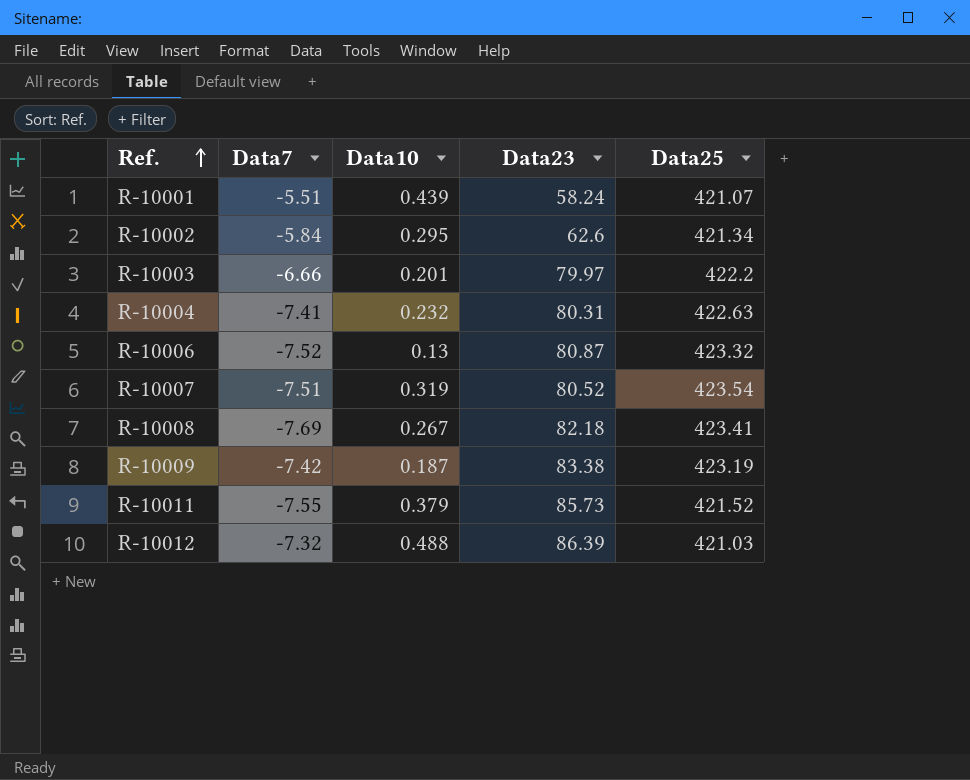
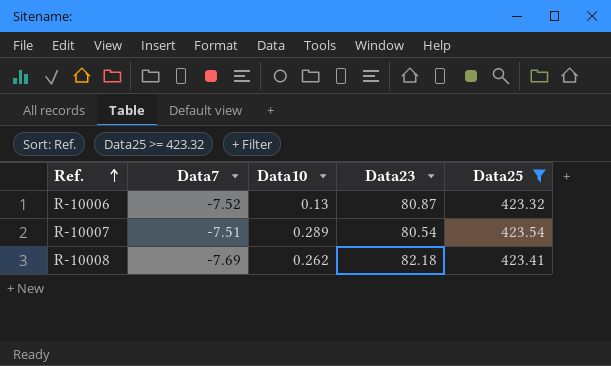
filter: none -> Data25 >= 423.32
R-10007 | Data10: 0.319 -> 0.289
R-10007 | Data23: 80.52 -> 80.54
R-10008 | Data10: 0.267 -> 0.262

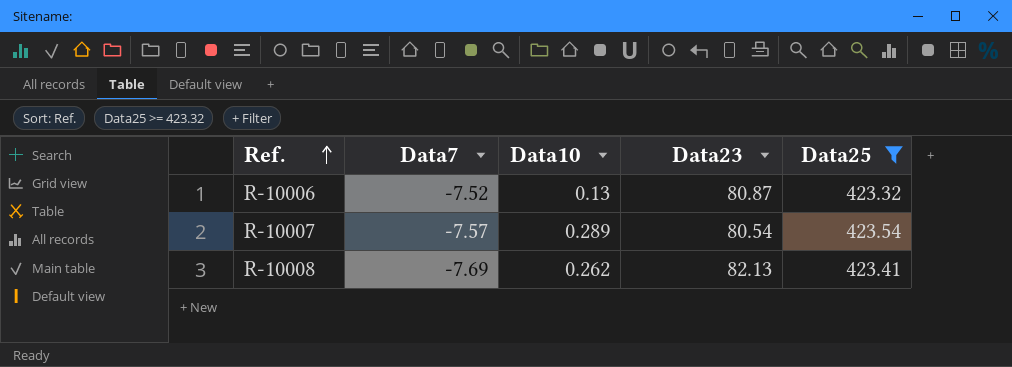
R-10007 | Data7: -7.51 -> -7.57
R-10008 | Data23: 82.18 -> 82.13

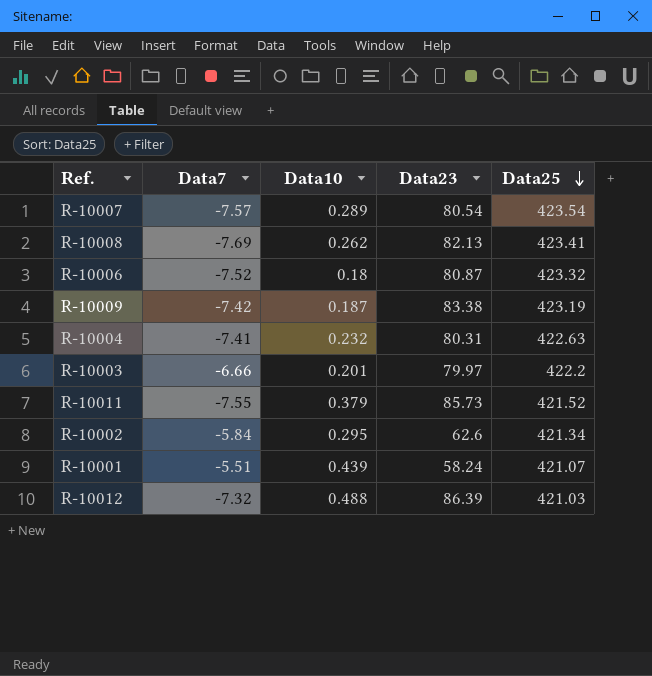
filter: Data25 >= 423.32 -> none
row order: Ref. ascending -> Data25 descending
R-10006 | Data10: 0.13 -> 0.18

